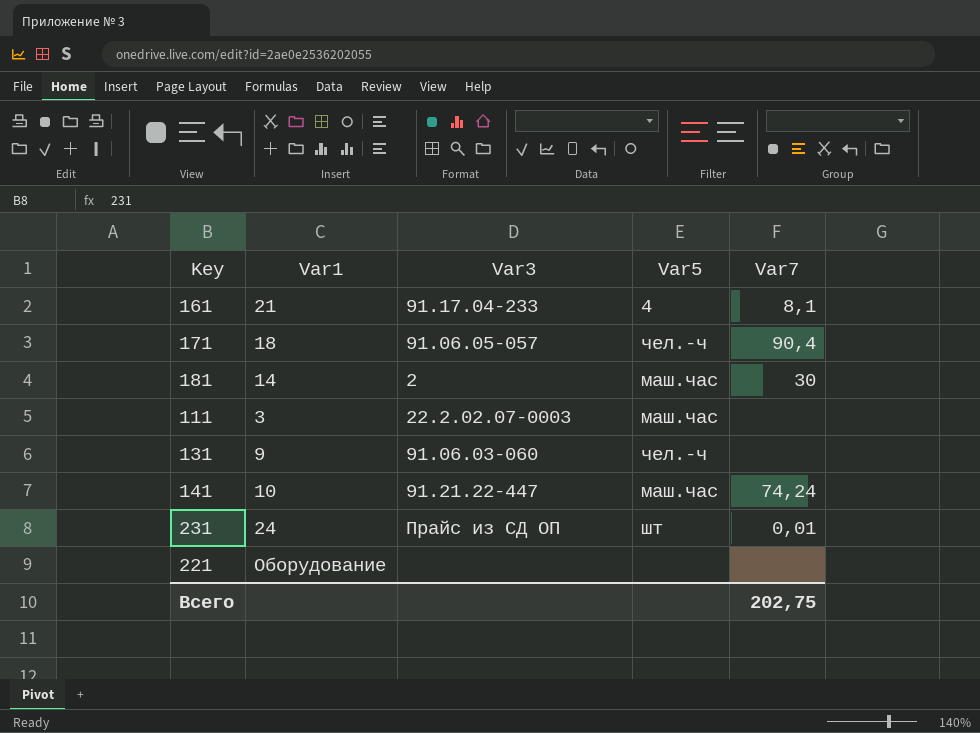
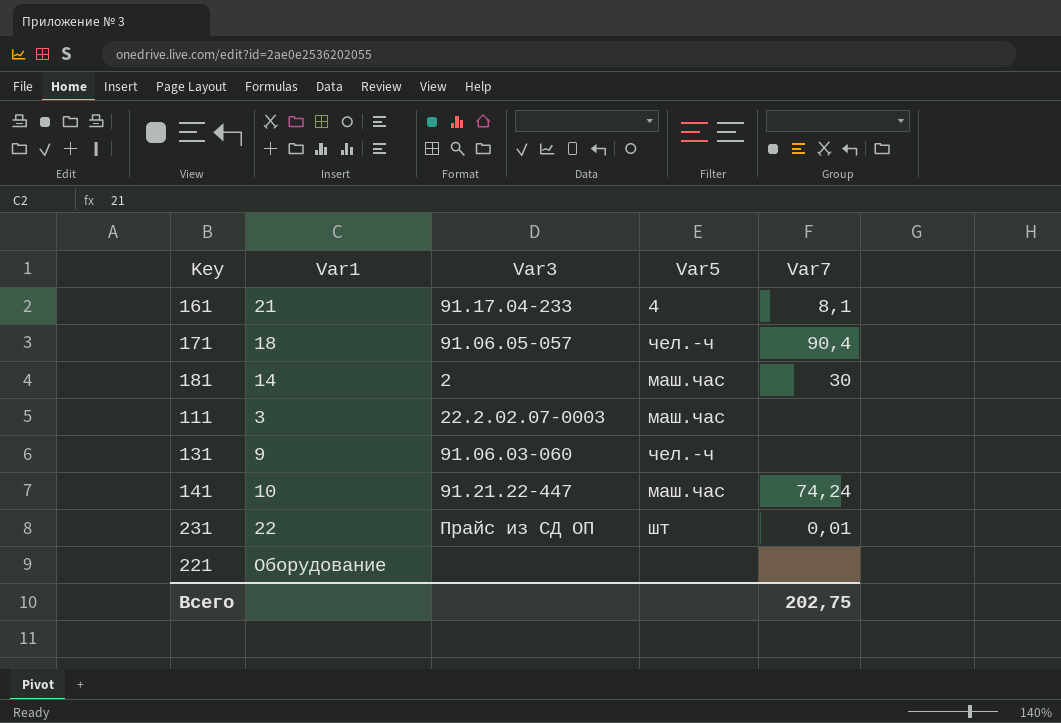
231 | Var1: 24 -> 22

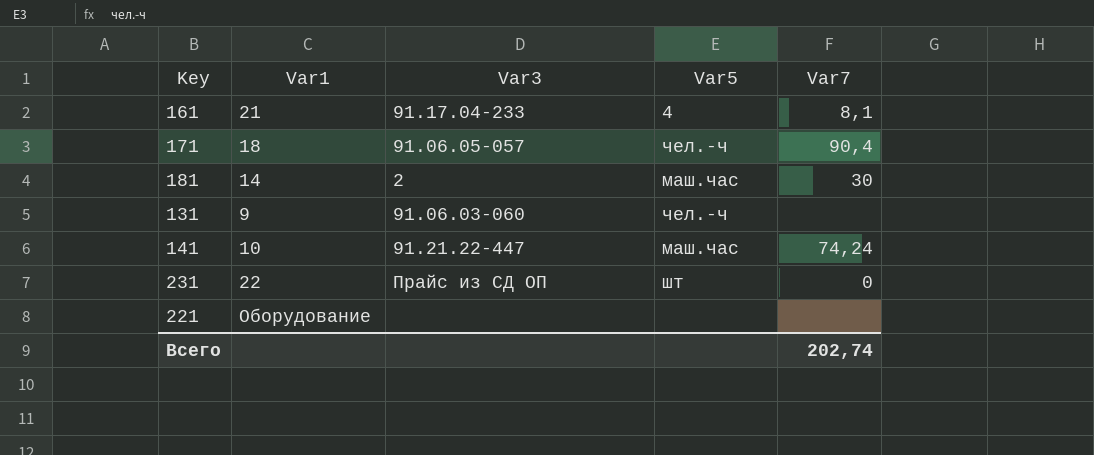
row 111: 3 | 22.2.02.07-0003 | маш.час | none -> none
231 | Var7: 0,01 -> 0
Всего | Var7: 202,75 -> 202,74

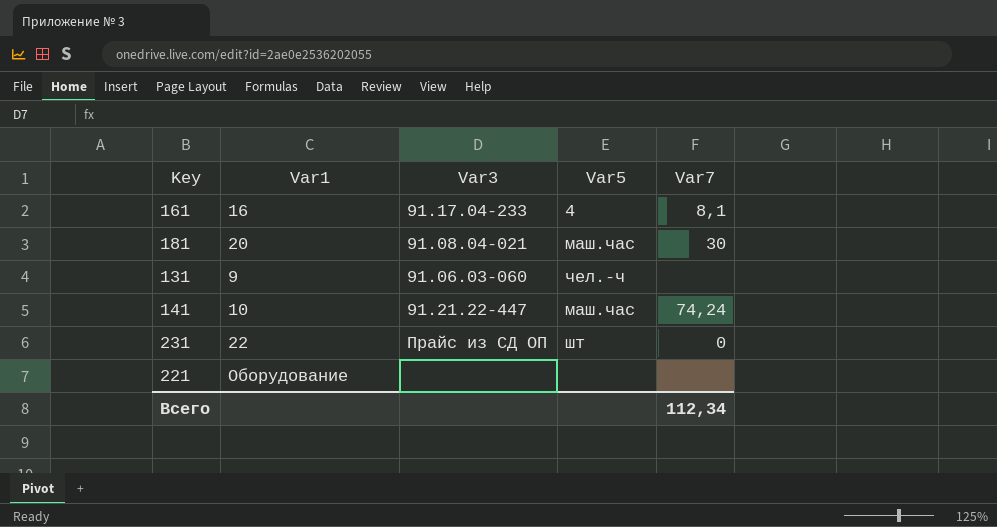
row 171: 18 | 91.06.05-057 | чел.-ч | 90,4 -> none
161 | Var1: 21 -> 16
181 | Var1: 14 -> 20
181 | Var3: 2 -> 91.08.04-021
Всего | Var7: 202,74 -> 112,34

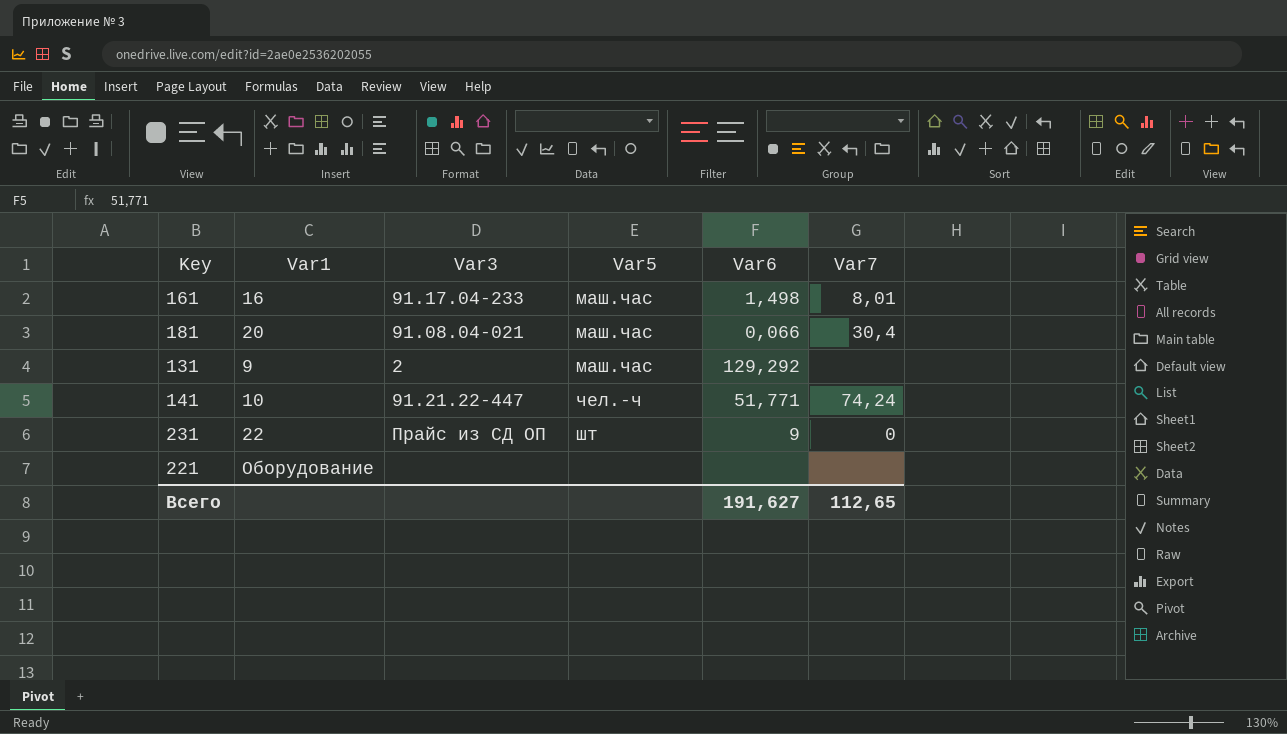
column Var6 | position: none -> 5
161 | Var5: 4 -> маш.час
161 | Var7: 8,1 -> 8,01
181 | Var7: 30 -> 30,4
131 | Var3: 91.06.03-060 -> 2
131 | Var5: чел.-ч -> маш.час
141 | Var5: маш.час -> чел.-ч
Всего | Var7: 112,34 -> 112,65

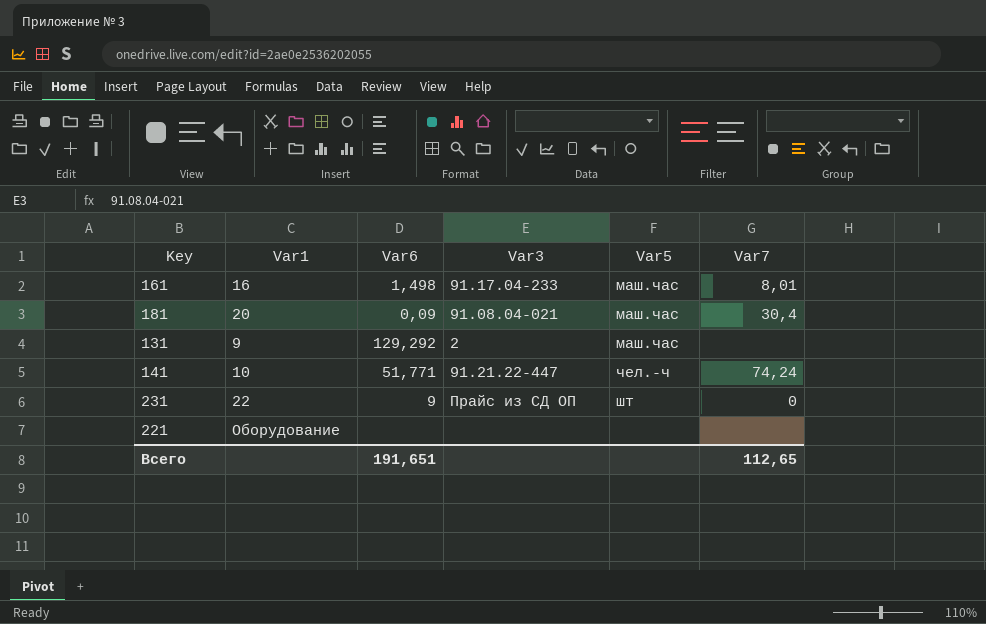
column Var6 | position: 5 -> 3
181 | Var6: 0,066 -> 0,09
Всего | Var6: 191,627 -> 191,651

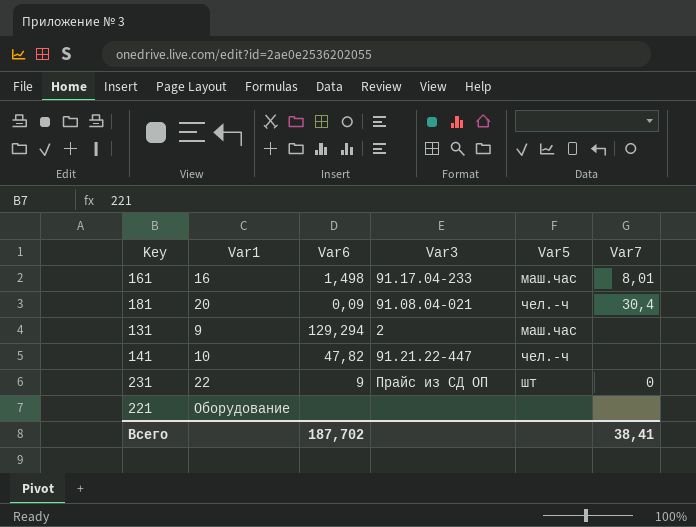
181 | Var5: маш.час -> чел.-ч
131 | Var6: 129,292 -> 129,294
141 | Var6: 51,771 -> 47,82
141 | Var7: 74,24 -> none
Всего | Var6: 191,651 -> 187,702
Всего | Var7: 112,65 -> 38,41

